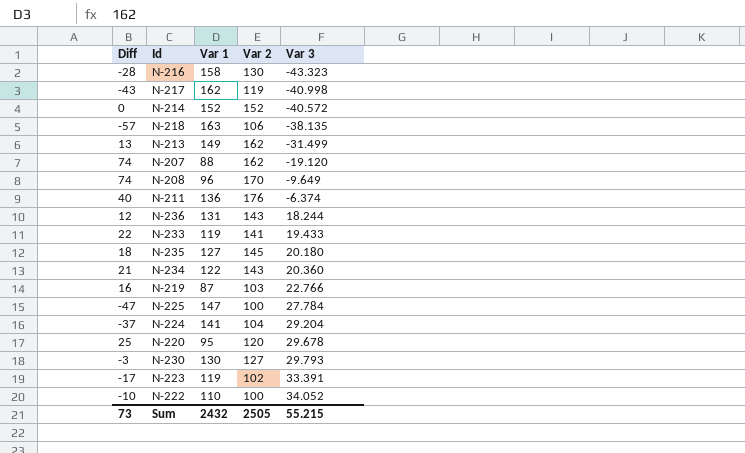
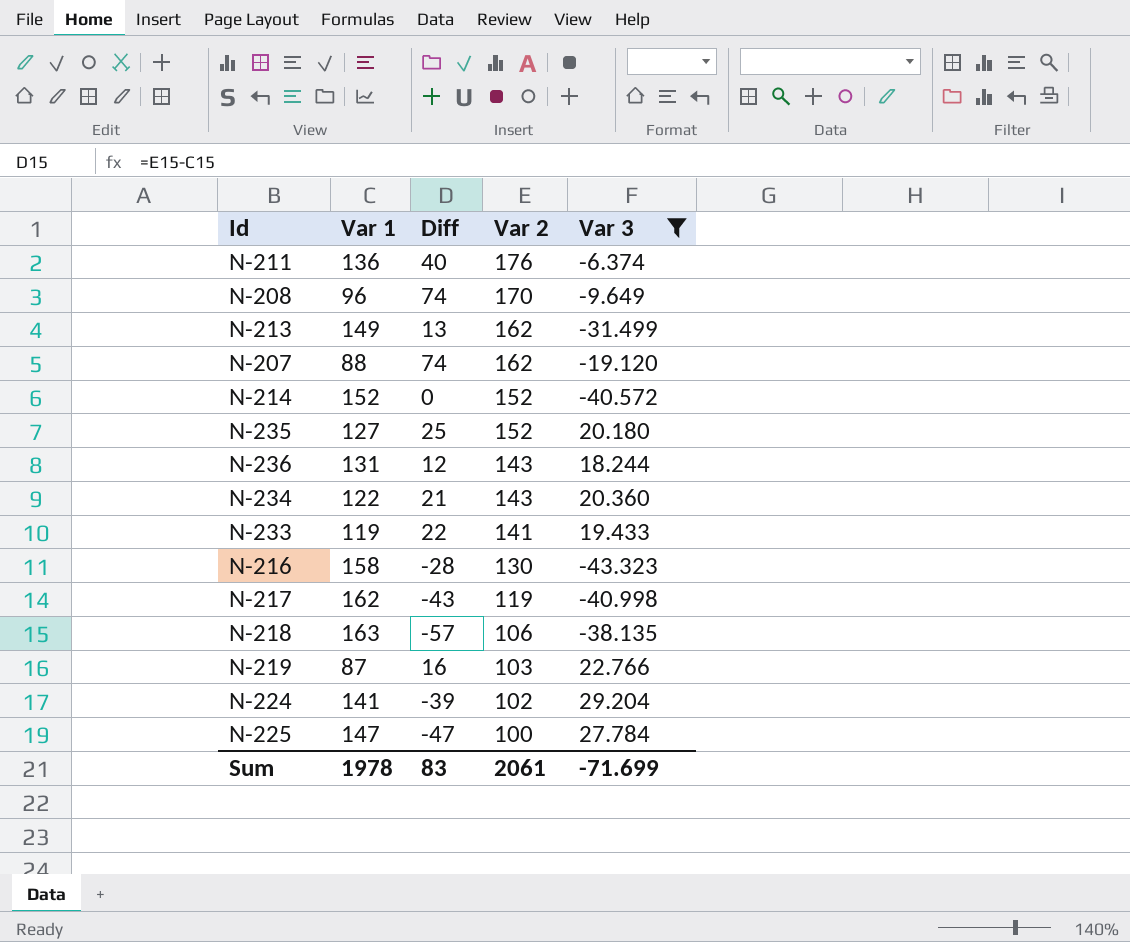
filter: none -> Var 3 <= 29.204
row order: Var 3 ascending -> Var 2 descending
column Diff | position: 1 -> 3
N-235 | Diff: 18 -> 25
N-235 | Var 2: 145 -> 152
N-224 | Diff: -37 -> -39
N-224 | Var 2: 104 -> 102
Sum | Var 1: 2432 -> 1978
Sum | Diff: 73 -> 83
Sum | Var 2: 2505 -> 2061
Sum | Var 3: 55.215 -> -71.699

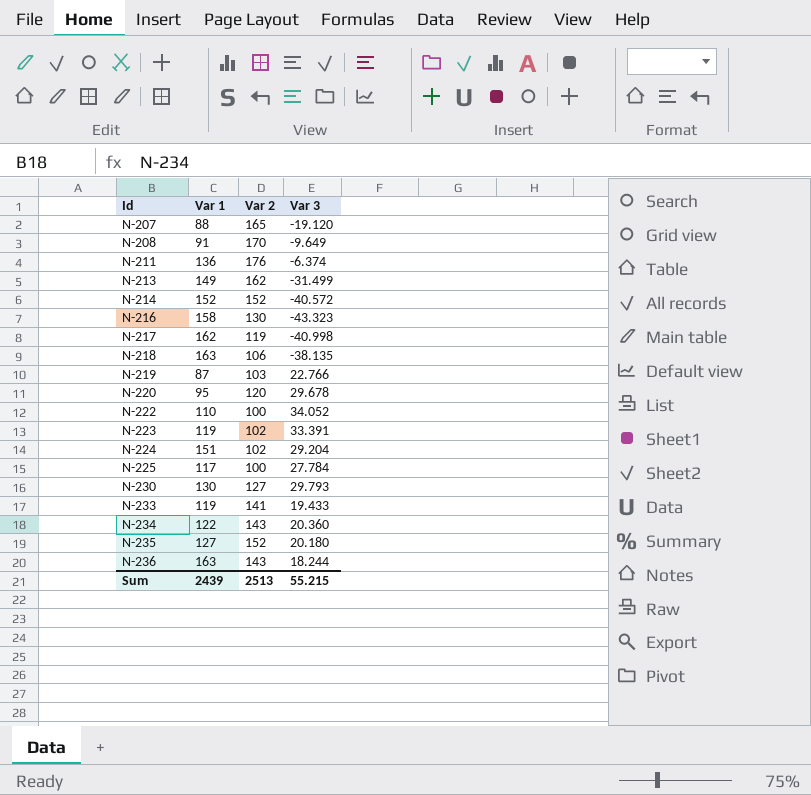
filter: Var 3 <= 29.204 -> none
row order: Var 2 descending -> Id ascending
column Diff | formula: [Var 2] - [Var 1] -> none
N-207 | Var 2: 162 -> 165
N-208 | Var 1: 96 -> 91
N-224 | Var 1: 141 -> 151
N-225 | Var 1: 147 -> 117
N-236 | Var 1: 131 -> 163
Sum | Var 1: 1978 -> 2439
Sum | Var 2: 2061 -> 2513
Sum | Var 3: -71.699 -> 55.215

